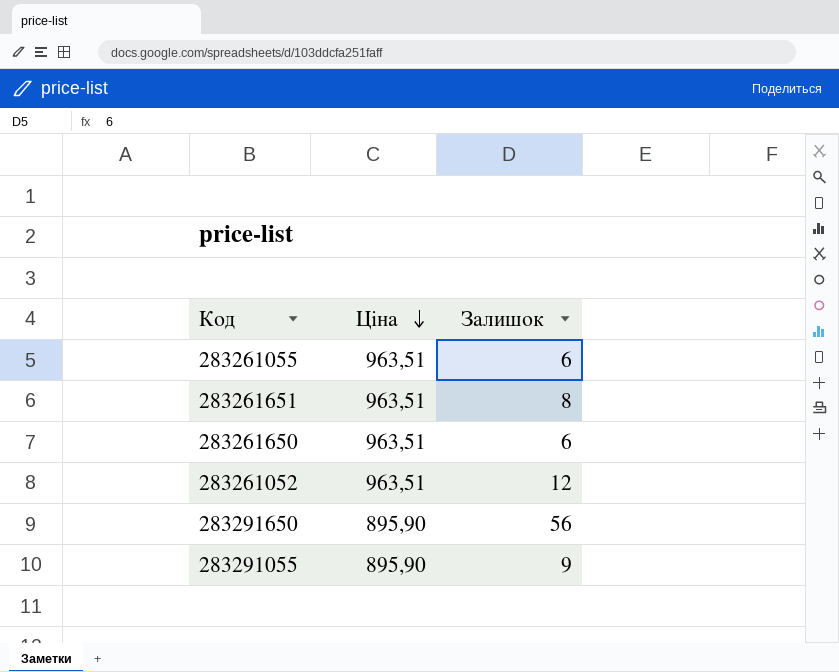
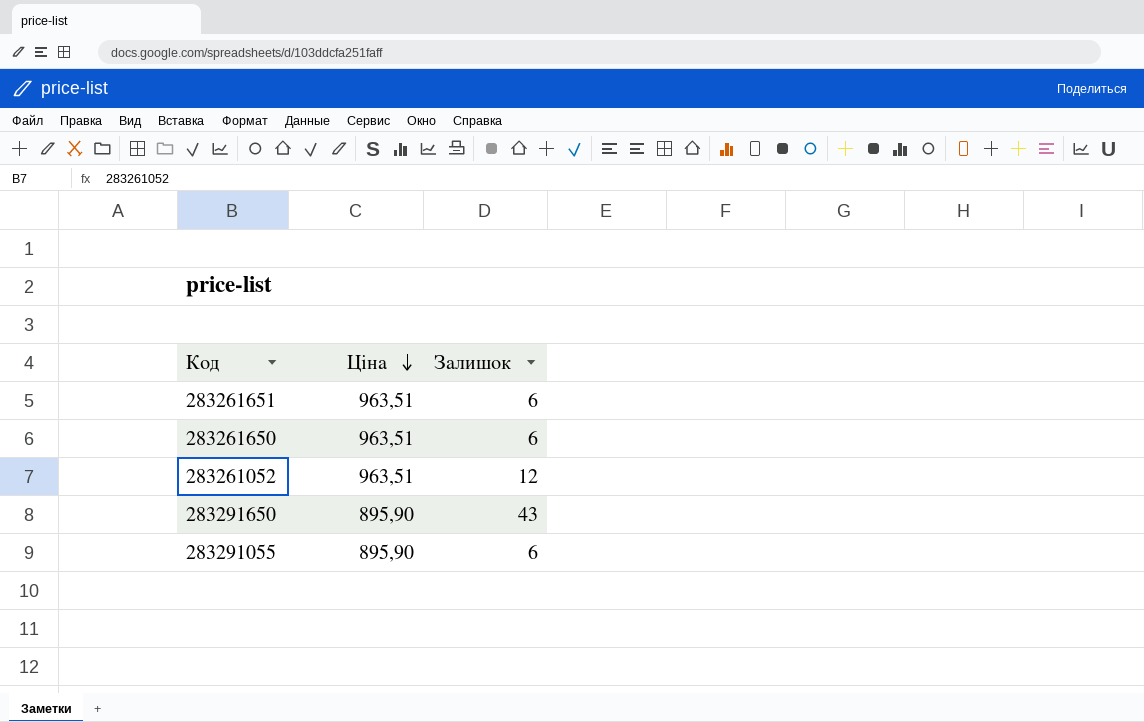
row 283261055: 963,51 | 6 -> none
283261651 | Залишок: 8 -> 6
283291650 | Залишок: 56 -> 43
283291055 | Залишок: 9 -> 6

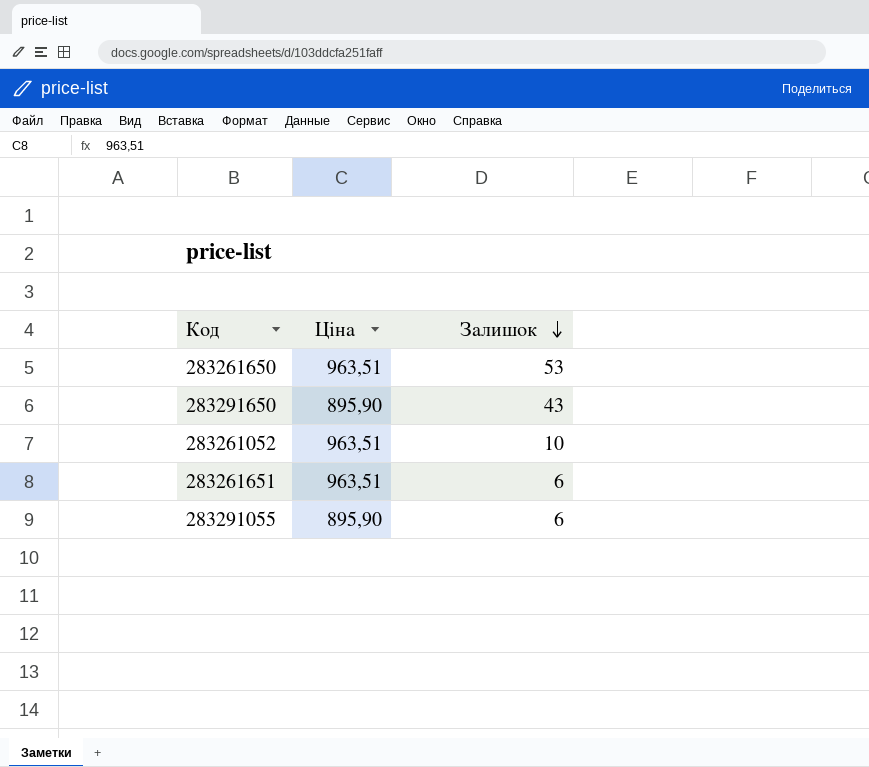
row order: Ціна descending -> Залишок descending
283261650 | Залишок: 6 -> 53
283261052 | Залишок: 12 -> 10

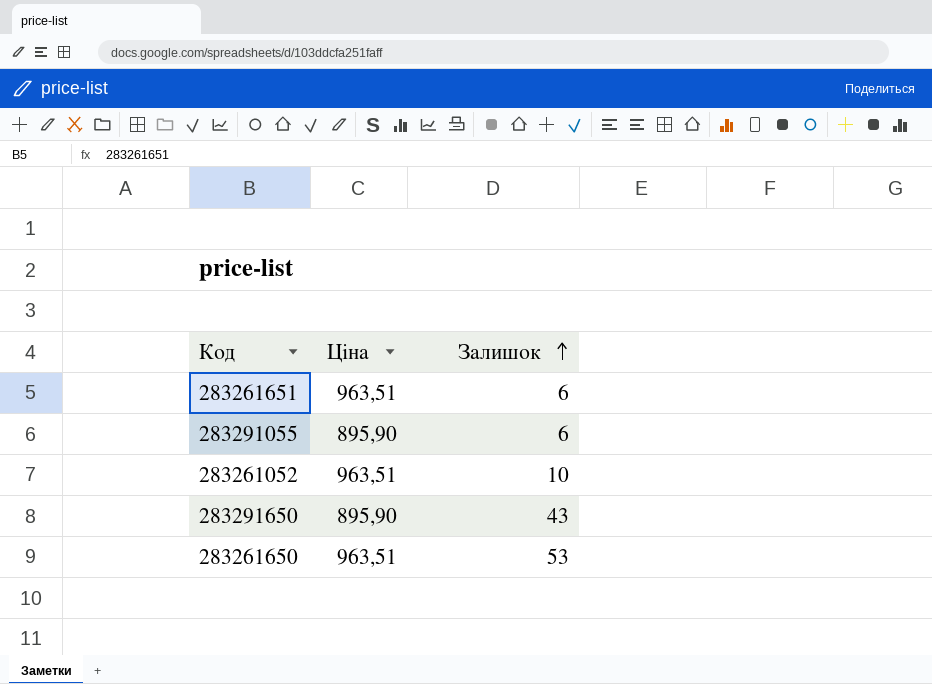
row order: Залишок descending -> Залишок ascending

